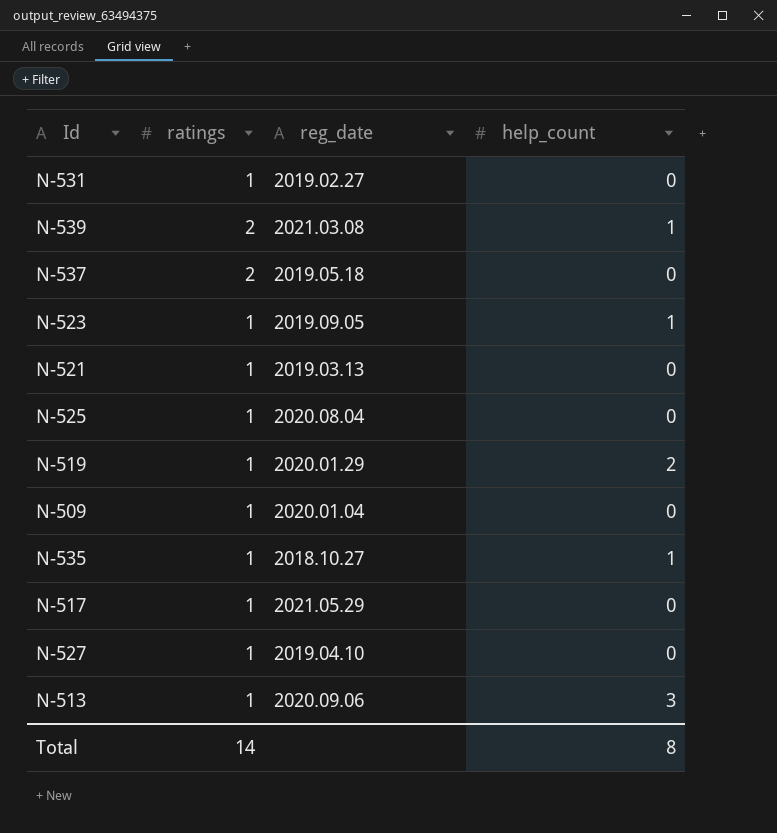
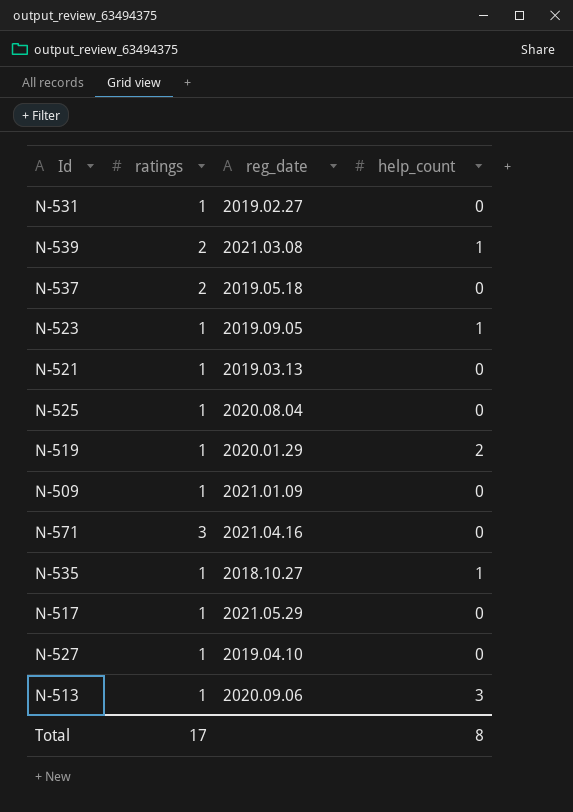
N-509 | reg_date: 2020.01.04 -> 2021.01.09
row N-571: none -> 3 | 2021.04.16 | 0
Total | ratings: 14 -> 17

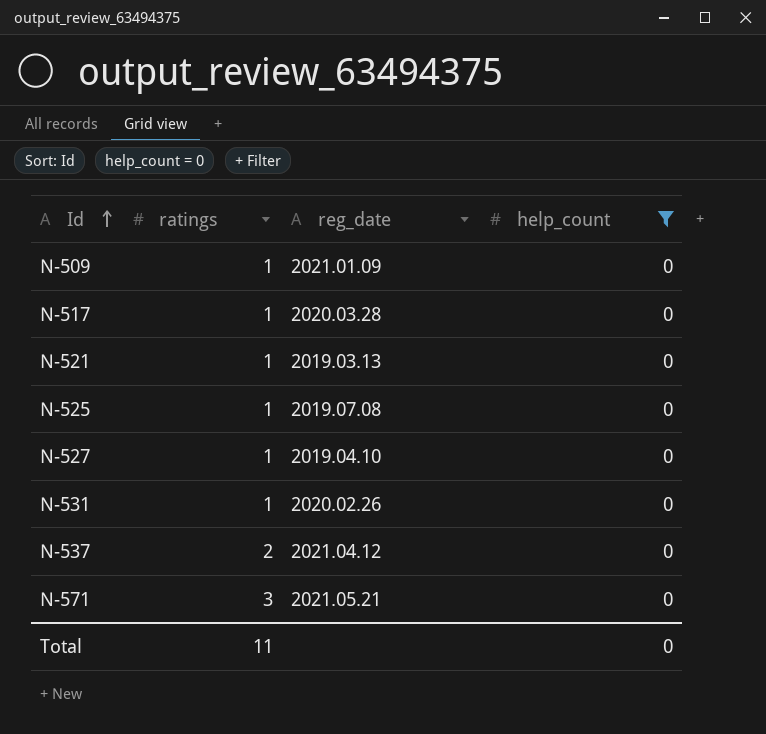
filter: none -> help_count = 0
row order: none -> Id ascending
N-517 | reg_date: 2021.05.29 -> 2020.03.28
N-525 | reg_date: 2020.08.04 -> 2019.07.08
N-531 | reg_date: 2019.02.27 -> 2020.02.26
N-537 | reg_date: 2019.05.18 -> 2021.04.12
N-571 | reg_date: 2021.04.16 -> 2021.05.21
Total | ratings: 17 -> 11
Total | help_count: 8 -> 0

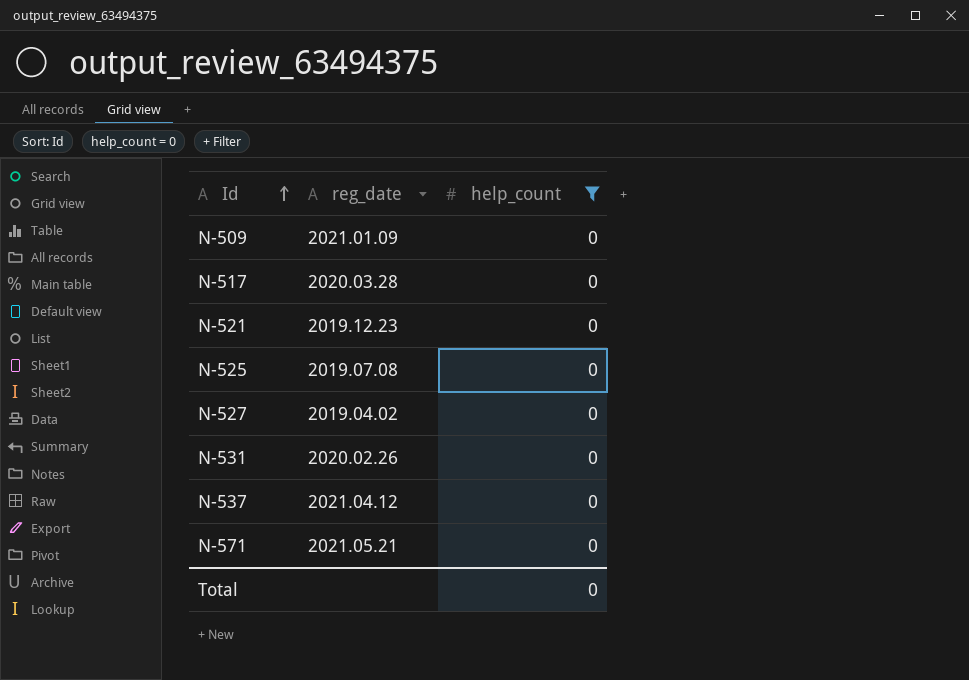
column ratings | position: 2 -> none
N-521 | reg_date: 2019.03.13 -> 2019.12.23
N-527 | reg_date: 2019.04.10 -> 2019.04.02

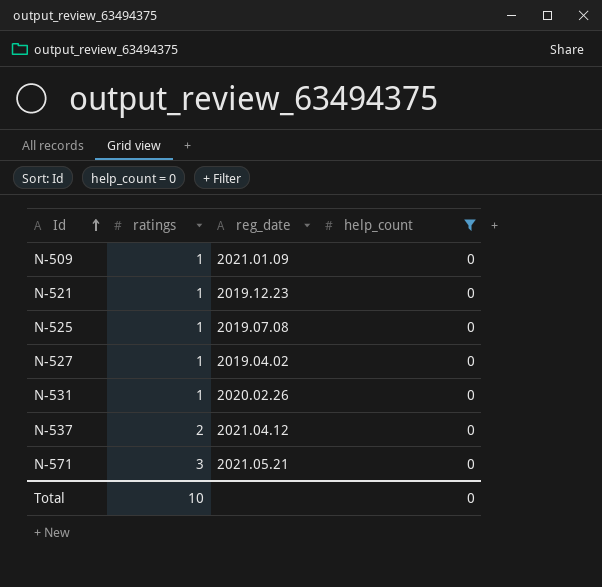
column ratings | position: none -> 2
row N-517: 2020.03.28 | 0 -> none

